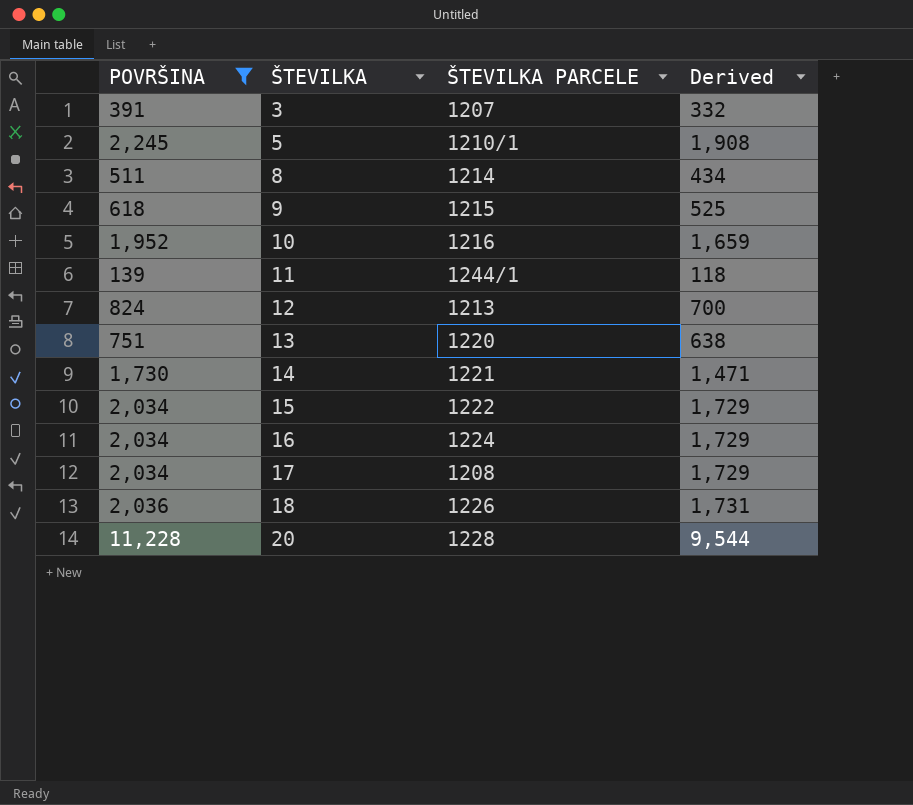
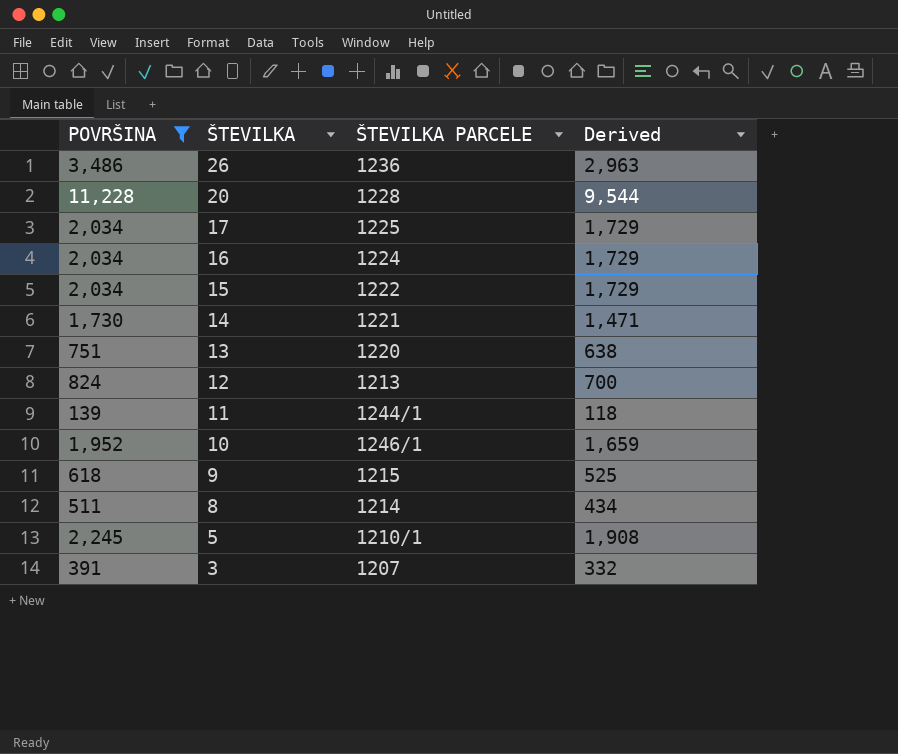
row order: ŠTEVILKA ascending -> ŠTEVILKA descending
row 18: 2,036 | 1226 | 1,731 -> none
row 26: none -> 3,486 | 1236 | 2,963
17 | ŠTEVILKA PARCELE: 1208 -> 1225
10 | ŠTEVILKA PARCELE: 1216 -> 1246/1

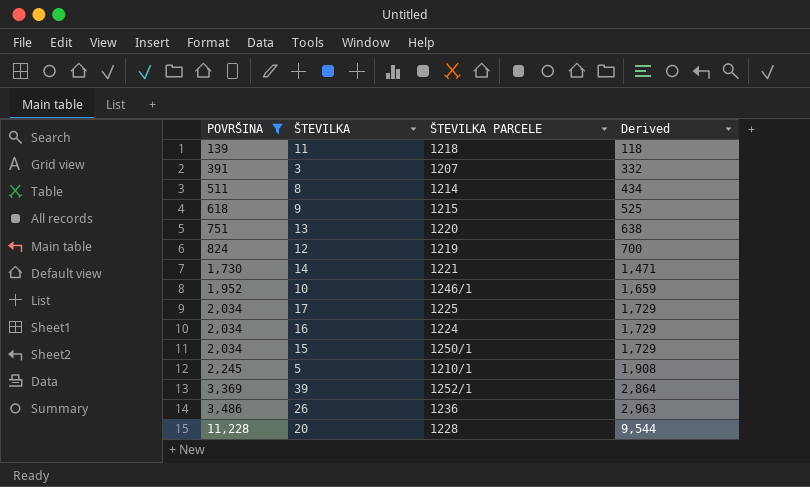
row order: ŠTEVILKA descending -> POVRŠINA ascending
11 | ŠTEVILKA PARCELE: 1244/1 -> 1218
12 | ŠTEVILKA PARCELE: 1213 -> 1219
15 | ŠTEVILKA PARCELE: 1222 -> 1250/1
row 39: none -> 3,369 | 1252/1 | 2,864

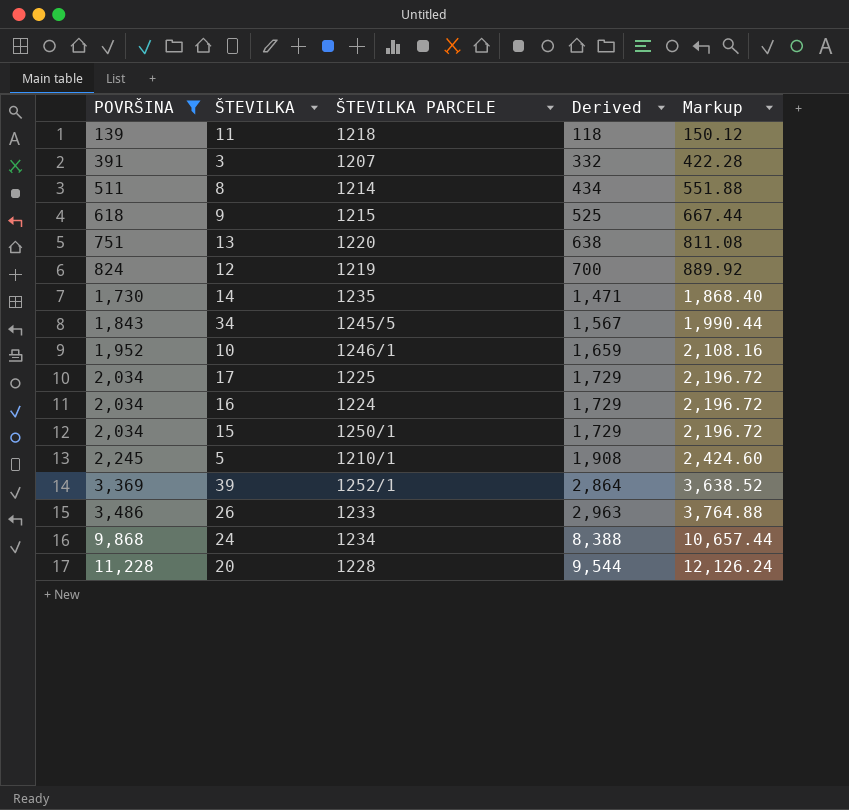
column Markup | formula: none -> [POVRŠINA] * 1.08
14 | ŠTEVILKA PARCELE: 1221 -> 1235
row 34: none -> 1,843 | 1245/5 | 1,567 | 1,990.44
26 | ŠTEVILKA PARCELE: 1236 -> 1233
row 24: none -> 9,868 | 1234 | 8,388 | 10,657.44

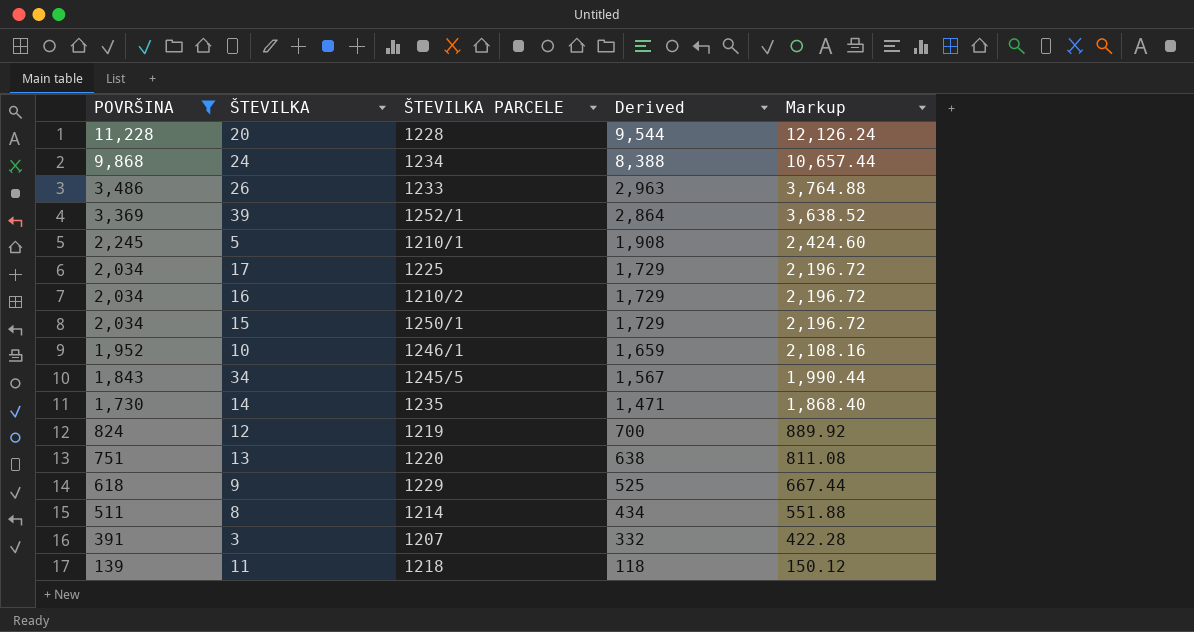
row order: POVRŠINA ascending -> POVRŠINA descending
16 | ŠTEVILKA PARCELE: 1224 -> 1210/2
9 | ŠTEVILKA PARCELE: 1215 -> 1229

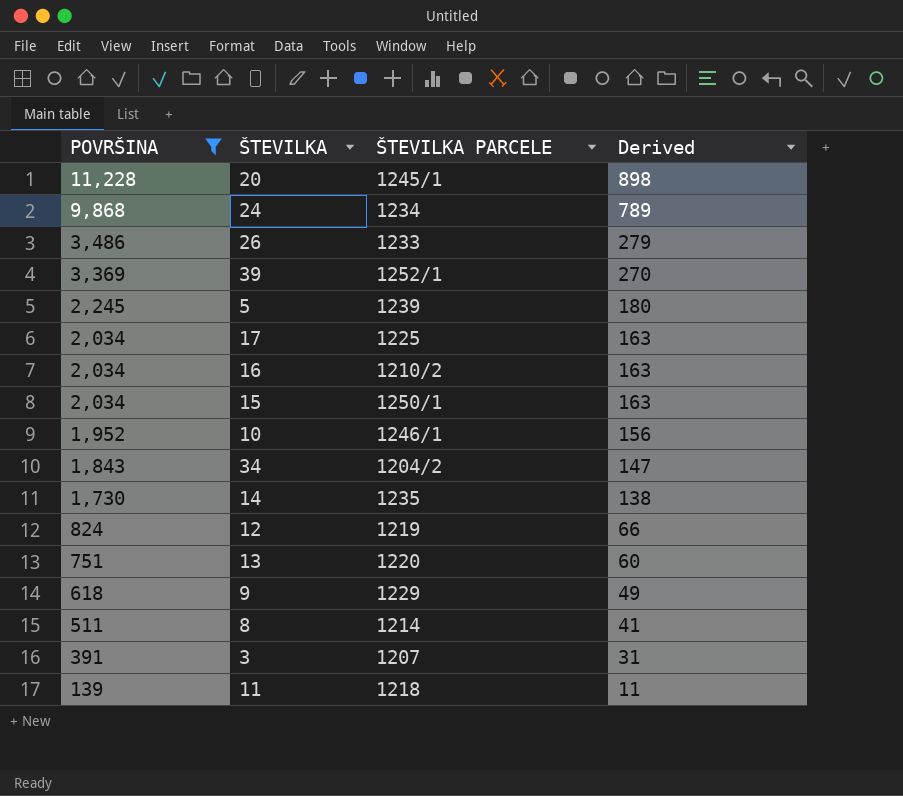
column Markup | formula: [POVRŠINA] * 1.08 -> none
column Derived | formula: [POVRŠINA] * 0.85 -> [POVRŠINA] * 0.08
20 | ŠTEVILKA PARCELE: 1228 -> 1245/1
5 | ŠTEVILKA PARCELE: 1210/1 -> 1239
34 | ŠTEVILKA PARCELE: 1245/5 -> 1204/2

